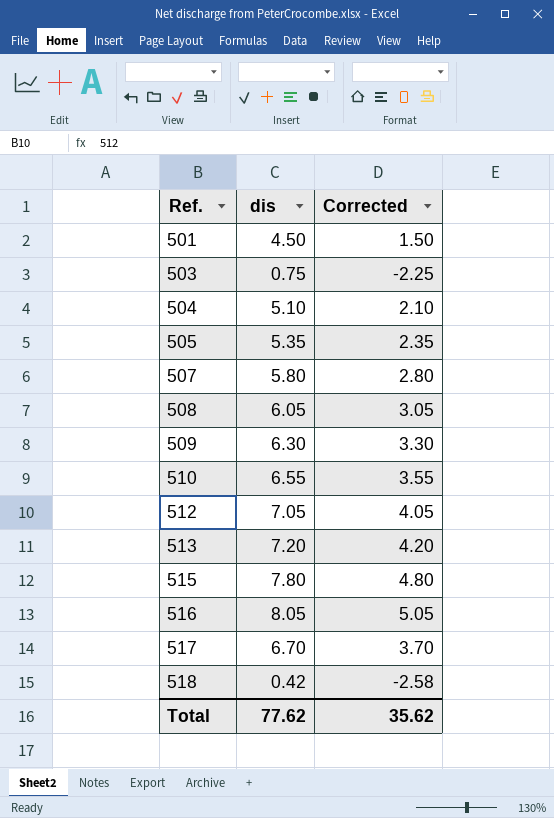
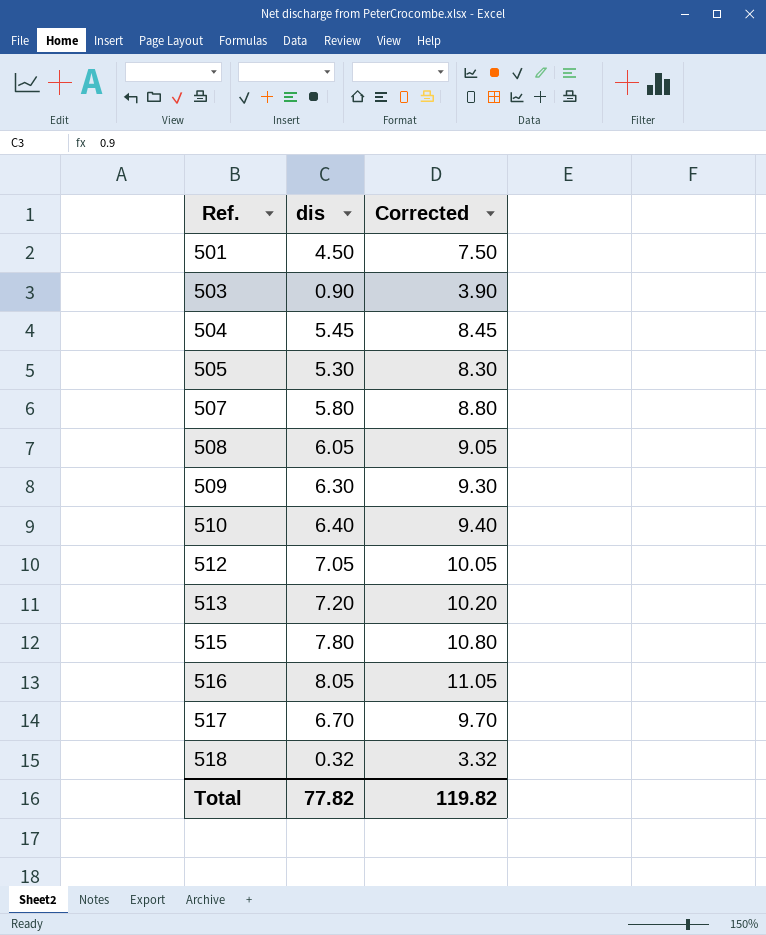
column Corrected | formula: [dis] - 3 -> [dis] + 3
503 | dis: 0.75 -> 0.90
504 | dis: 5.10 -> 5.45
505 | dis: 5.35 -> 5.30
510 | dis: 6.55 -> 6.40
518 | dis: 0.42 -> 0.32
Total | dis: 77.62 -> 77.82
Total | Corrected: 35.62 -> 119.82

